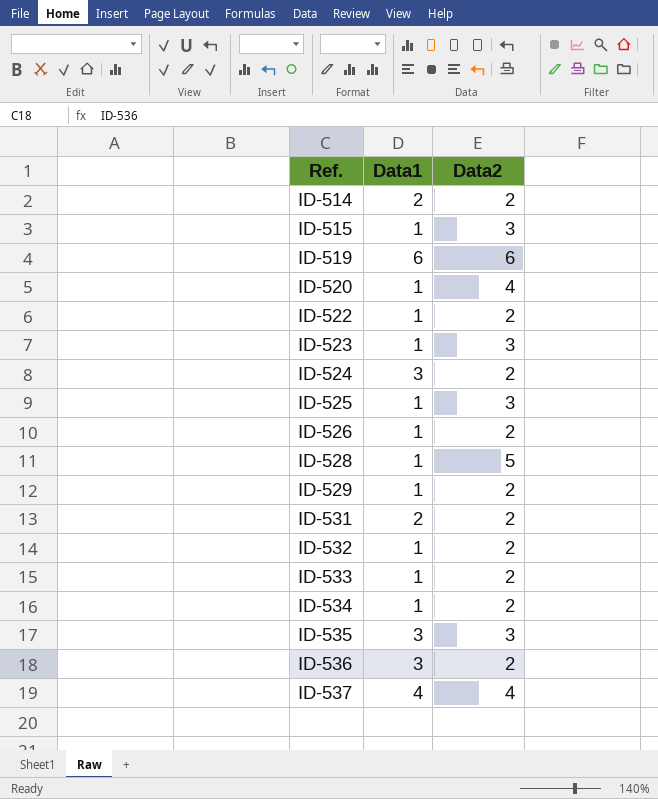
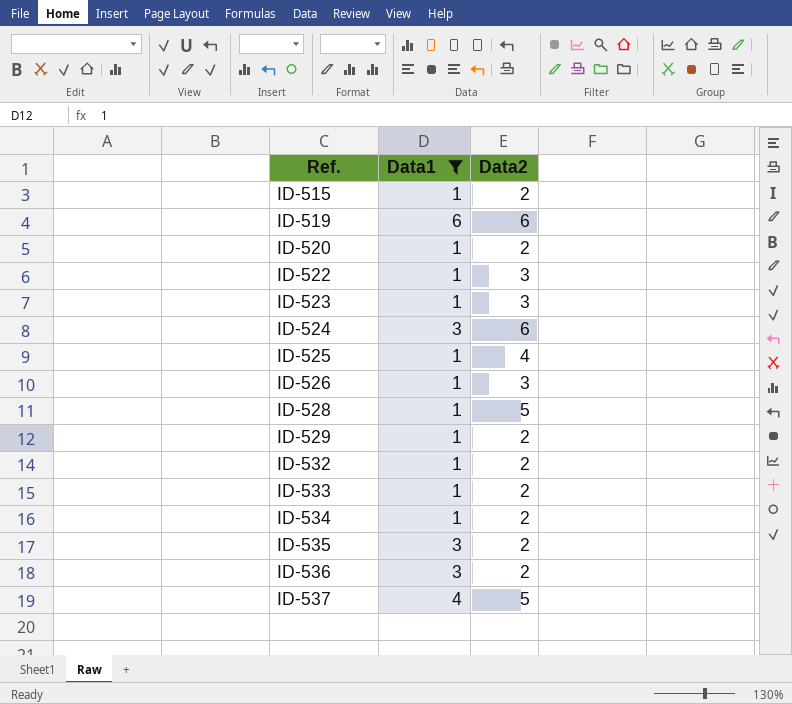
filter: none -> Data1 != 2
ID-515 | Data2: 3 -> 2
ID-520 | Data2: 4 -> 2
ID-522 | Data2: 2 -> 3
ID-524 | Data2: 2 -> 6
ID-525 | Data2: 3 -> 4
ID-526 | Data2: 2 -> 3
ID-535 | Data2: 3 -> 2
ID-537 | Data2: 4 -> 5

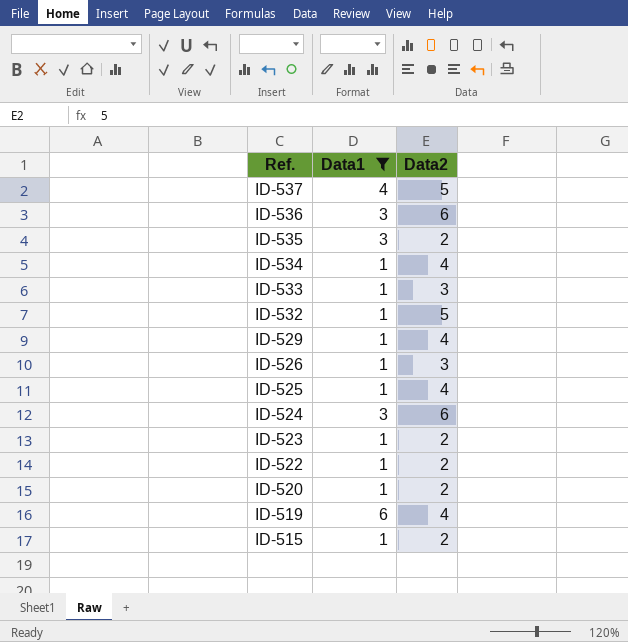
row order: Ref. ascending -> Ref. descending
row ID-528: 1 | 5 -> none
ID-536 | Data2: 2 -> 6
ID-534 | Data2: 2 -> 4
ID-533 | Data2: 2 -> 3
ID-532 | Data2: 2 -> 5
ID-529 | Data2: 2 -> 4
ID-523 | Data2: 3 -> 2
ID-522 | Data2: 3 -> 2
ID-519 | Data2: 6 -> 4

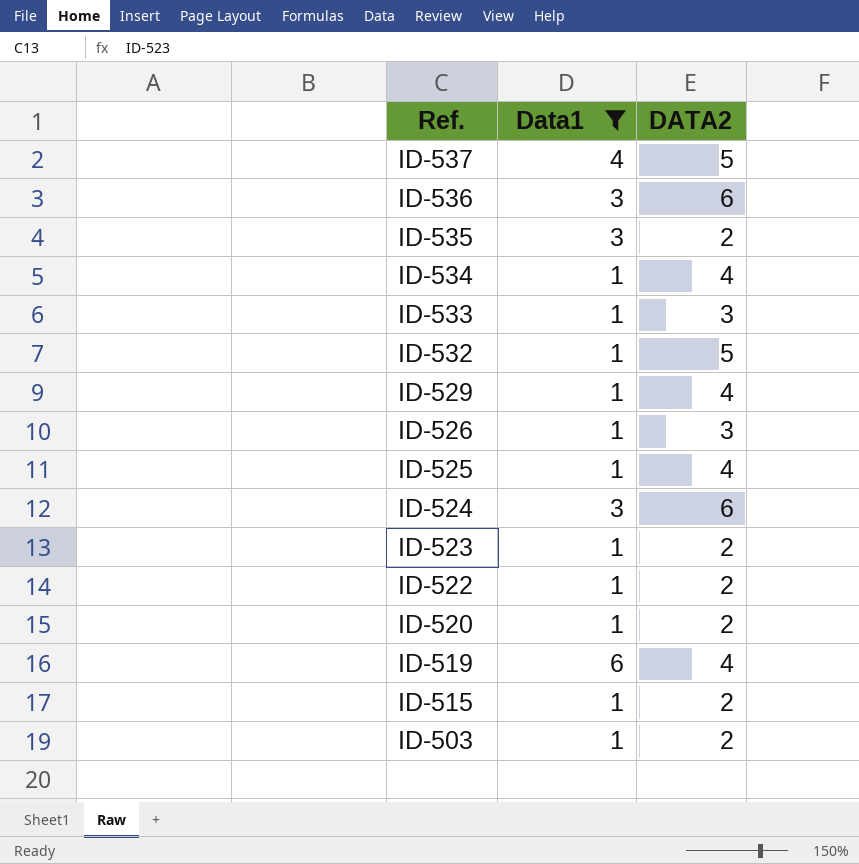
column name: Data2 -> DATA2
row ID-503: none -> 1 | 2

